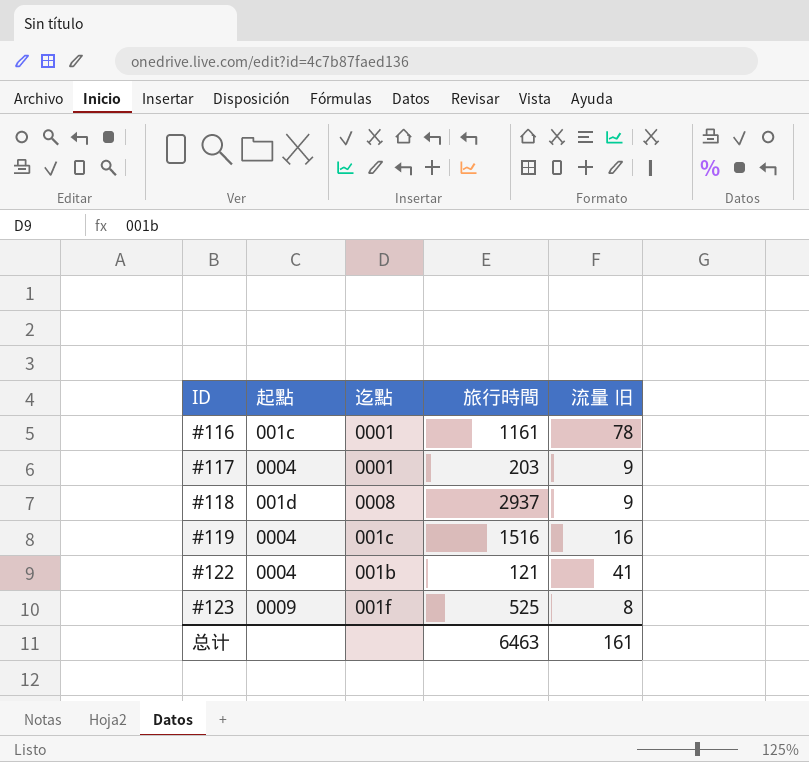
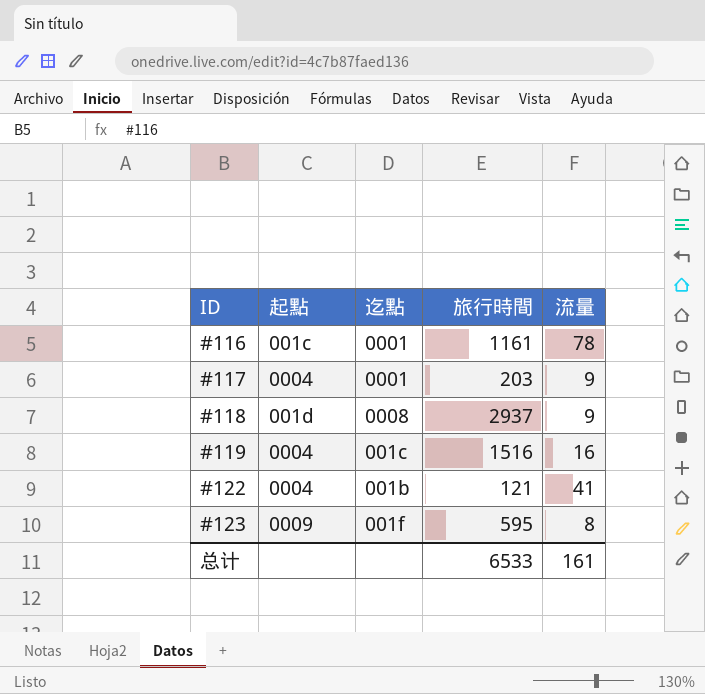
column name: 流量 旧 -> 流量
#123 | 旅行時間: 525 -> 595
总计 | 旅行時間: 6463 -> 6533

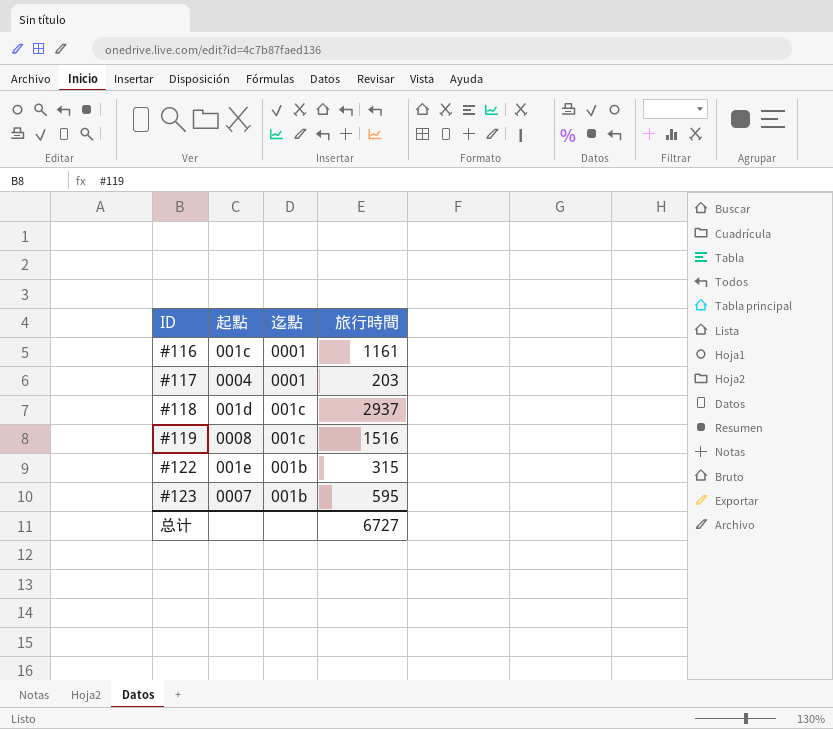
column 流量 | position: 5 -> none
#118 | 迄點: 0008 -> 001c
#119 | 起點: 0004 -> 0008
#122 | 起點: 0004 -> 001e
#122 | 旅行時間: 121 -> 315
#123 | 起點: 0009 -> 0007
#123 | 迄點: 001f -> 001b
总计 | 旅行時間: 6533 -> 6727

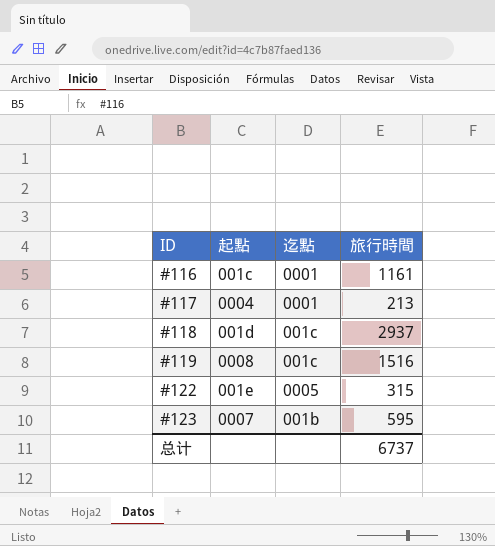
#117 | 旅行時間: 203 -> 213
#122 | 迄點: 001b -> 0005
总计 | 旅行時間: 6727 -> 6737

